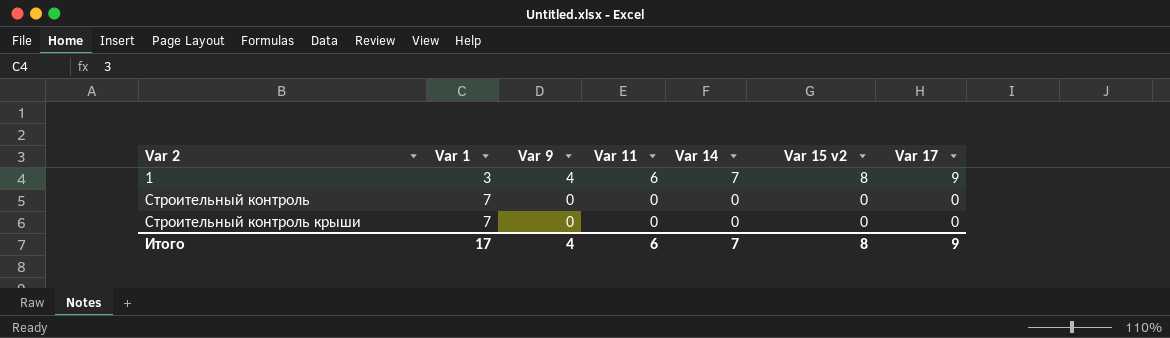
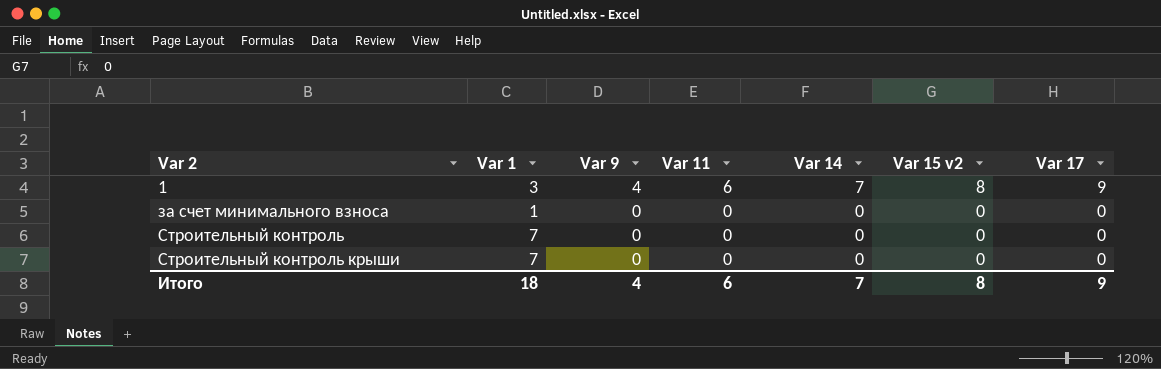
row за счет минимального взноса: none -> 1 | 0 | 0 | 0 | 0 | 0
Итого | Var 1: 17 -> 18

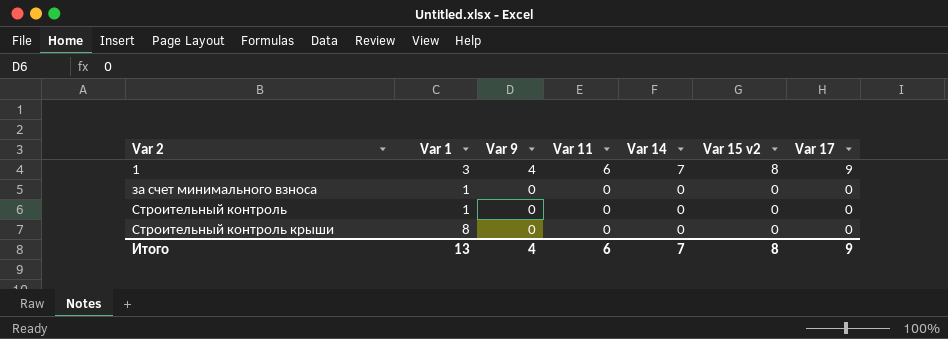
Строительный контроль | Var 1: 7 -> 1
Строительный контроль крыши | Var 1: 7 -> 8
Итого | Var 1: 18 -> 13

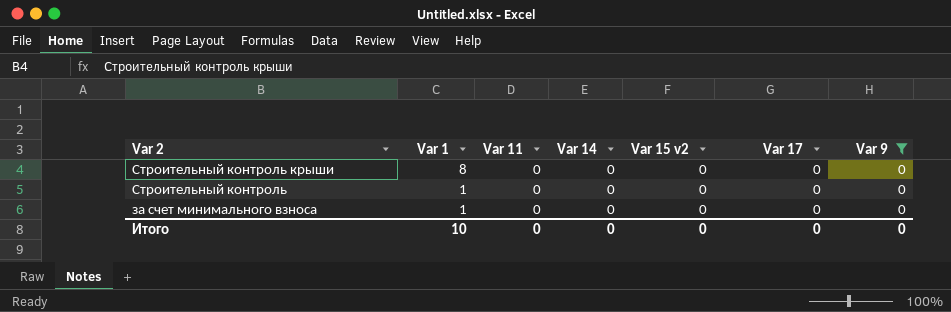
filter: none -> Var 9 = 0
row order: Var 2 ascending -> Var 2 descending
column Var 9 | position: 3 -> 7
Итого | Var 1: 13 -> 10
Итого | Var 11: 6 -> 0
Итого | Var 14: 7 -> 0
Итого | Var 15 v2: 8 -> 0
Итого | Var 17: 9 -> 0
Итого | Var 9: 4 -> 0

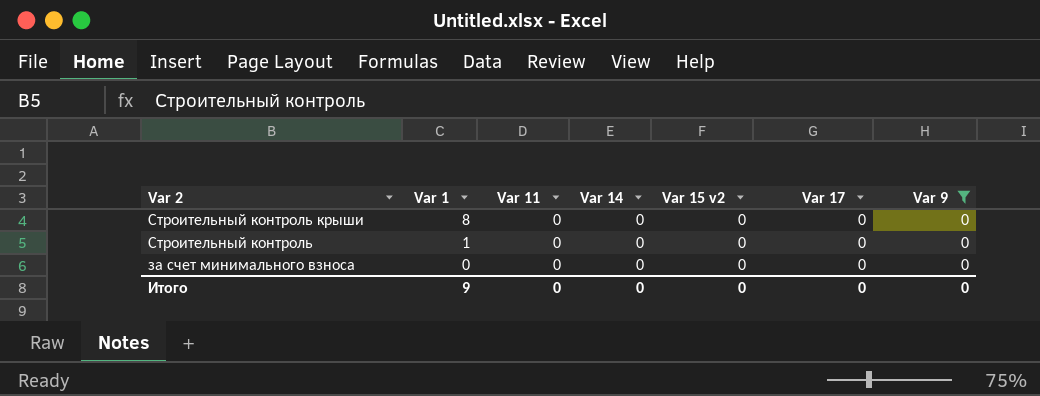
за счет минимального взноса | Var 1: 1 -> 0
Итого | Var 1: 10 -> 9

